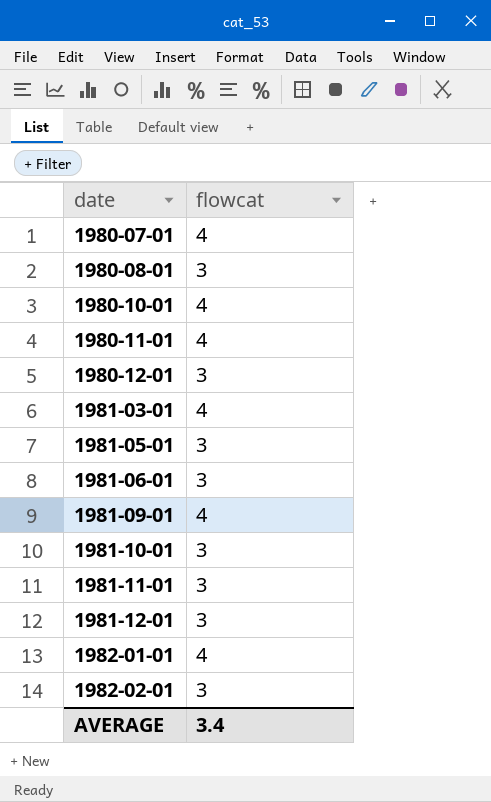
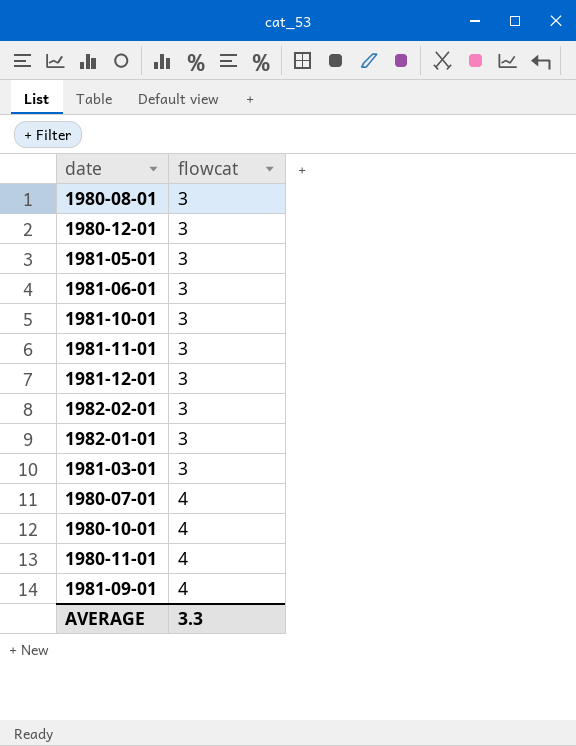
row order: date ascending -> flowcat ascending
1982-01-01 | flowcat: 4 -> 3
1981-03-01 | flowcat: 4 -> 3
AVERAGE | flowcat: 3.4 -> 3.3

